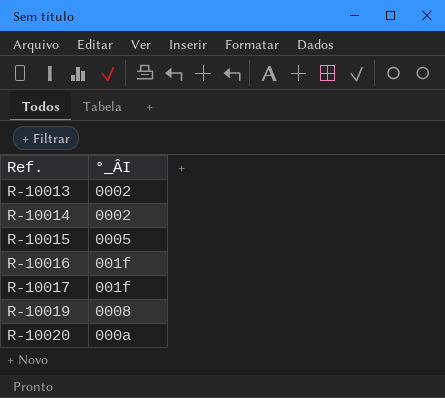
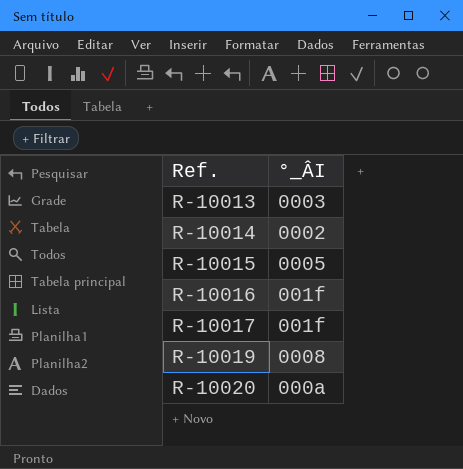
R-10013 | °_ÂI: 0002 -> 0003

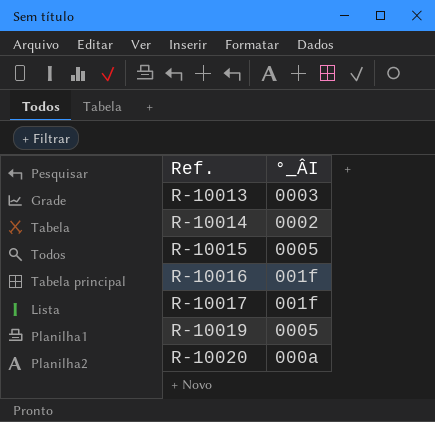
R-10019 | °_ÂI: 0008 -> 0005

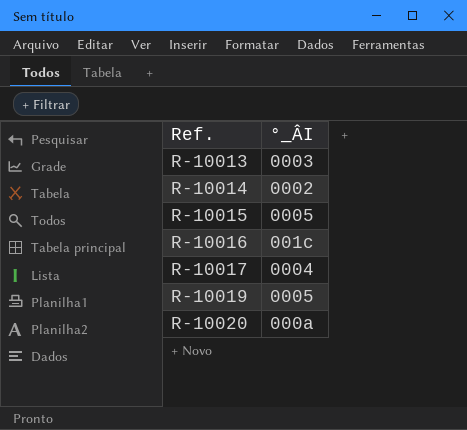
R-10016 | °_ÂI: 001f -> 001c
R-10017 | °_ÂI: 001f -> 0004

